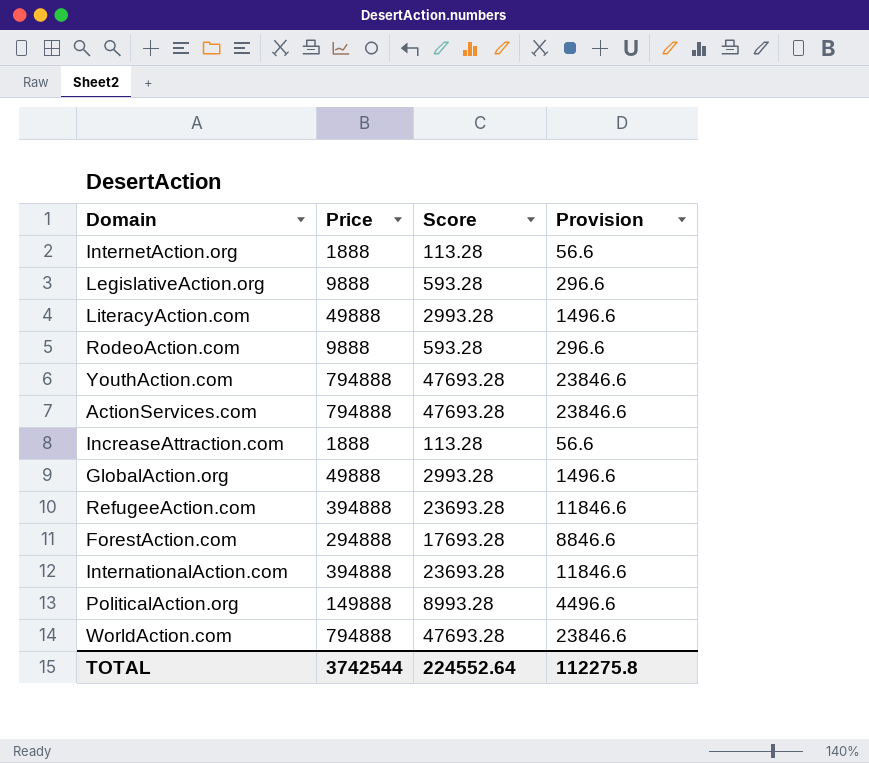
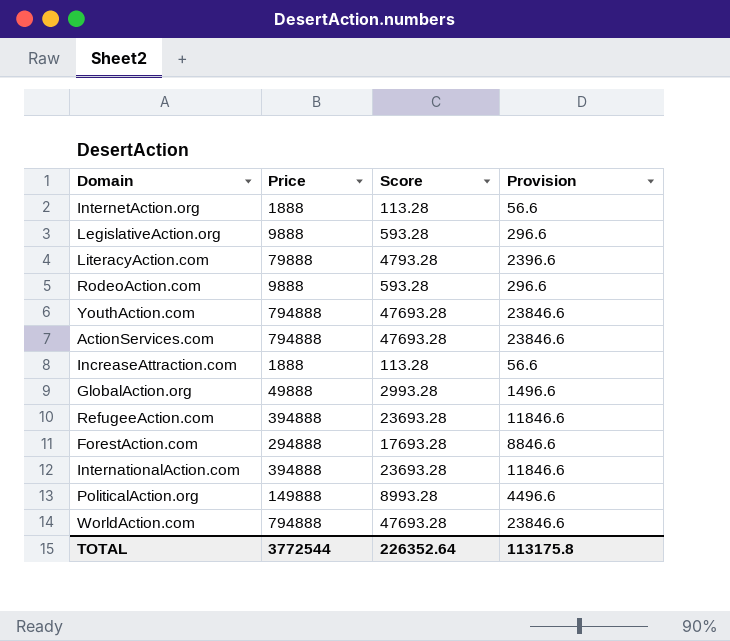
LiteracyAction.com | Price: 49888 -> 79888
LiteracyAction.com | Score: 2993.28 -> 4793.28
LiteracyAction.com | Provision: 1496.6 -> 2396.6
TOTAL | Price: 3742544 -> 3772544
TOTAL | Score: 224552.64 -> 226352.64
TOTAL | Provision: 112275.8 -> 113175.8

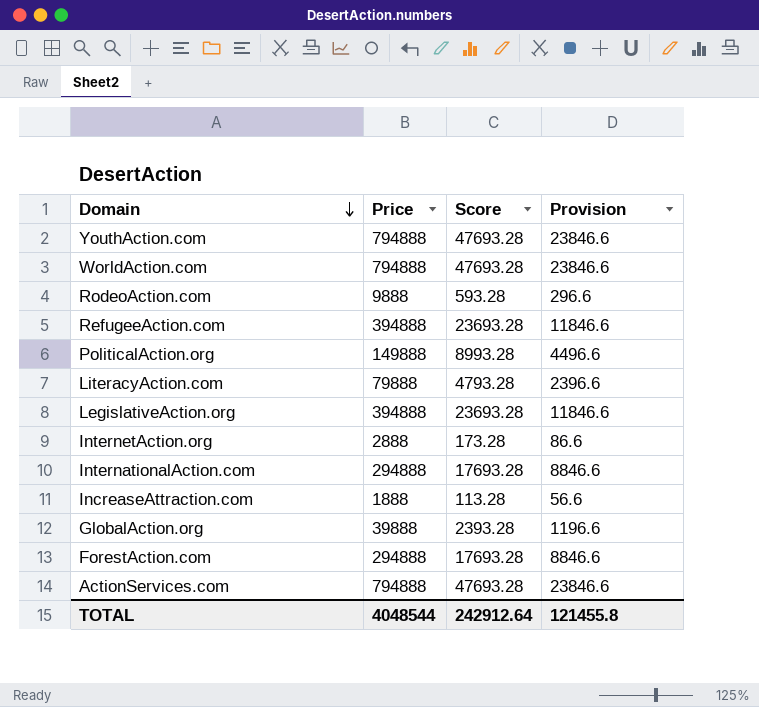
row order: none -> Domain descending
LegislativeAction.org | Price: 9888 -> 394888
LegislativeAction.org | Score: 593.28 -> 23693.28
LegislativeAction.org | Provision: 296.6 -> 11846.6
InternetAction.org | Price: 1888 -> 2888
InternetAction.org | Score: 113.28 -> 173.28
InternetAction.org | Provision: 56.6 -> 86.6
InternationalAction.com | Price: 394888 -> 294888
InternationalAction.com | Score: 23693.28 -> 17693.28
InternationalAction.com | Provision: 11846.6 -> 8846.6
GlobalAction.org | Price: 49888 -> 39888
GlobalAction.org | Score: 2993.28 -> 2393.28
GlobalAction.org | Provision: 1496.6 -> 1196.6
TOTAL | Price: 3772544 -> 4048544
TOTAL | Score: 226352.64 -> 242912.64
TOTAL | Provision: 113175.8 -> 121455.8

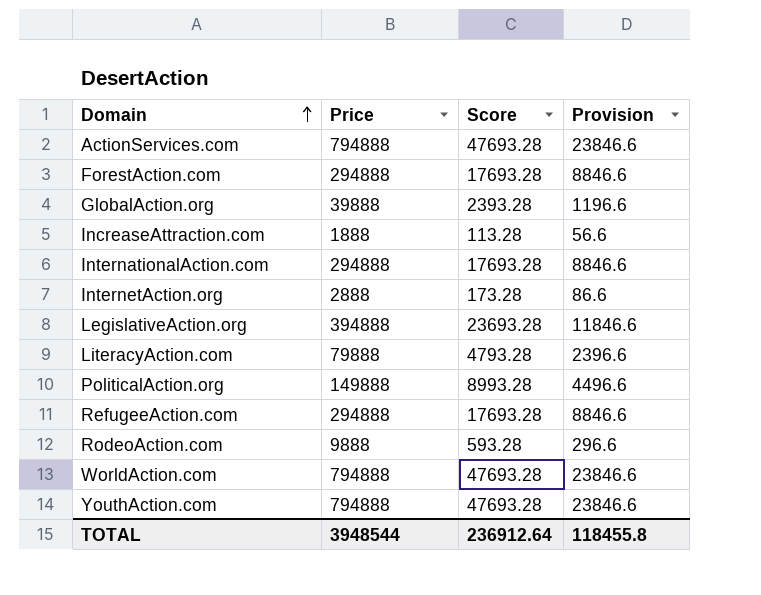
row order: Domain descending -> Domain ascending
RefugeeAction.com | Price: 394888 -> 294888
RefugeeAction.com | Score: 23693.28 -> 17693.28
RefugeeAction.com | Provision: 11846.6 -> 8846.6
TOTAL | Price: 4048544 -> 3948544
TOTAL | Score: 242912.64 -> 236912.64
TOTAL | Provision: 121455.8 -> 118455.8

